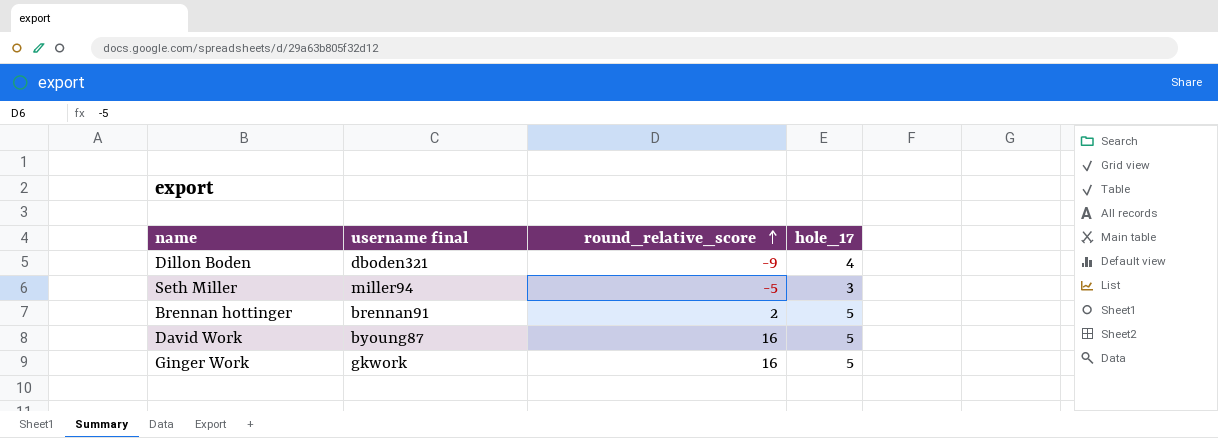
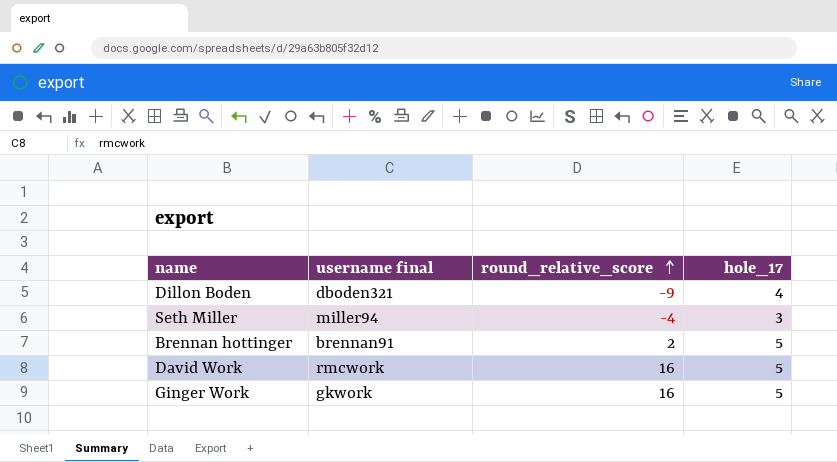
Seth Miller | round_relative_score: -5 -> -4
David Work | username final: byoung87 -> rmcwork

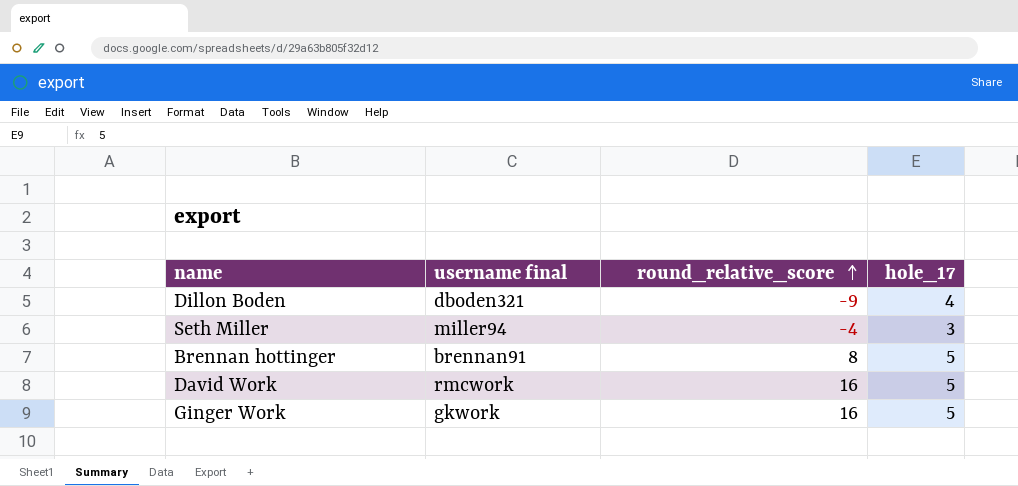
Brennan hottinger | round_relative_score: 2 -> 8

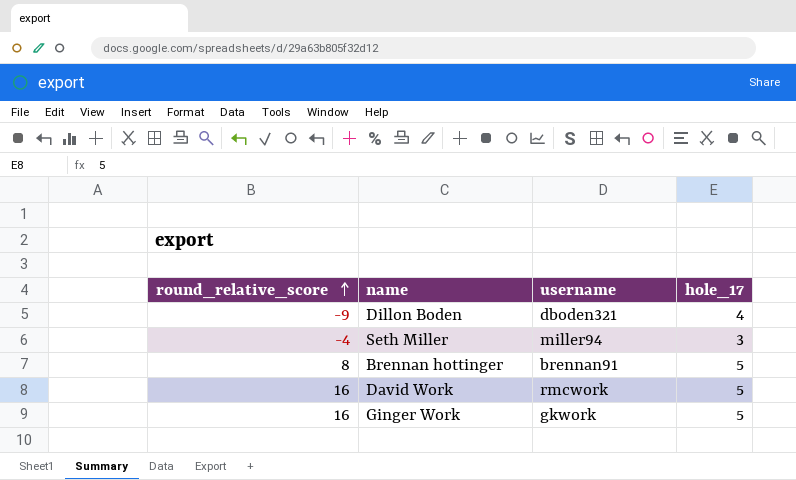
column round_relative_score | position: 3 -> 1
column name: username final -> username

